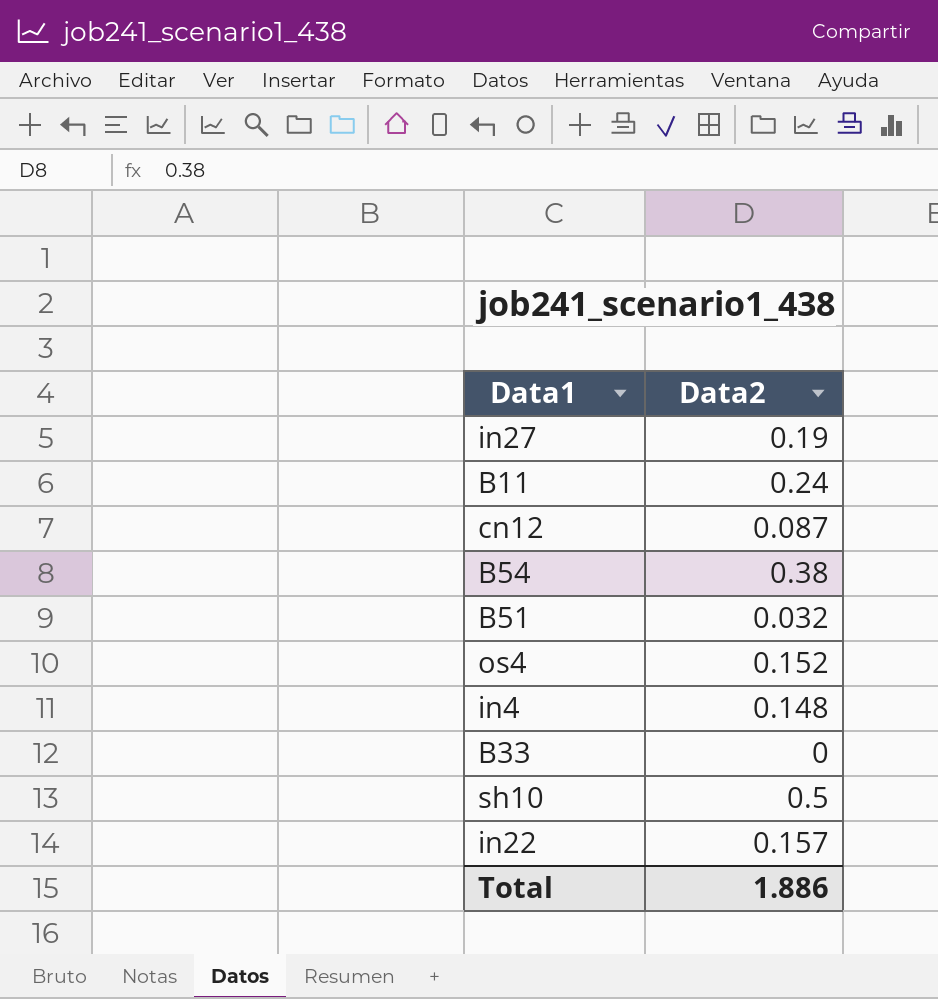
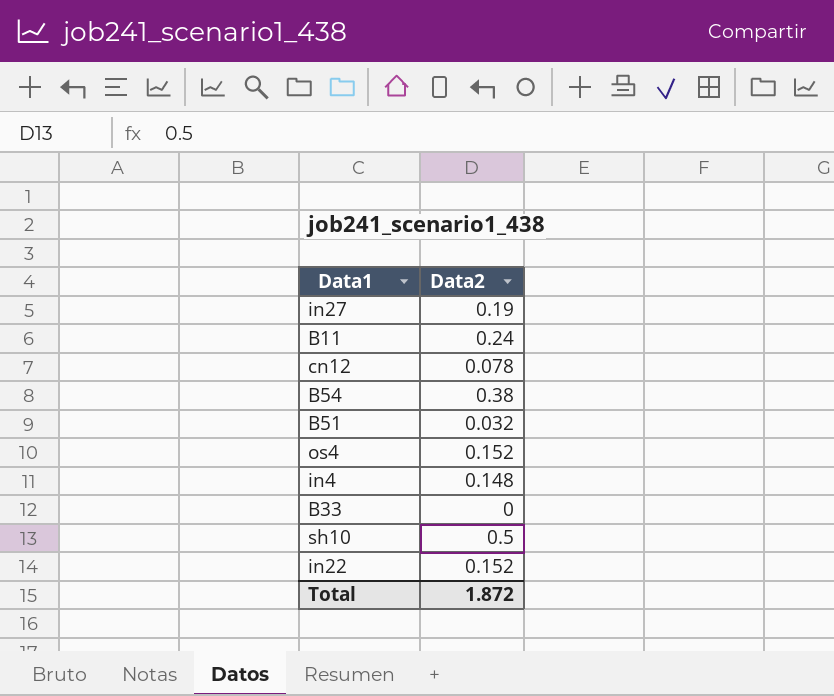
cn12 | Data2: 0.087 -> 0.078
in22 | Data2: 0.157 -> 0.152
Total | Data2: 1.886 -> 1.872

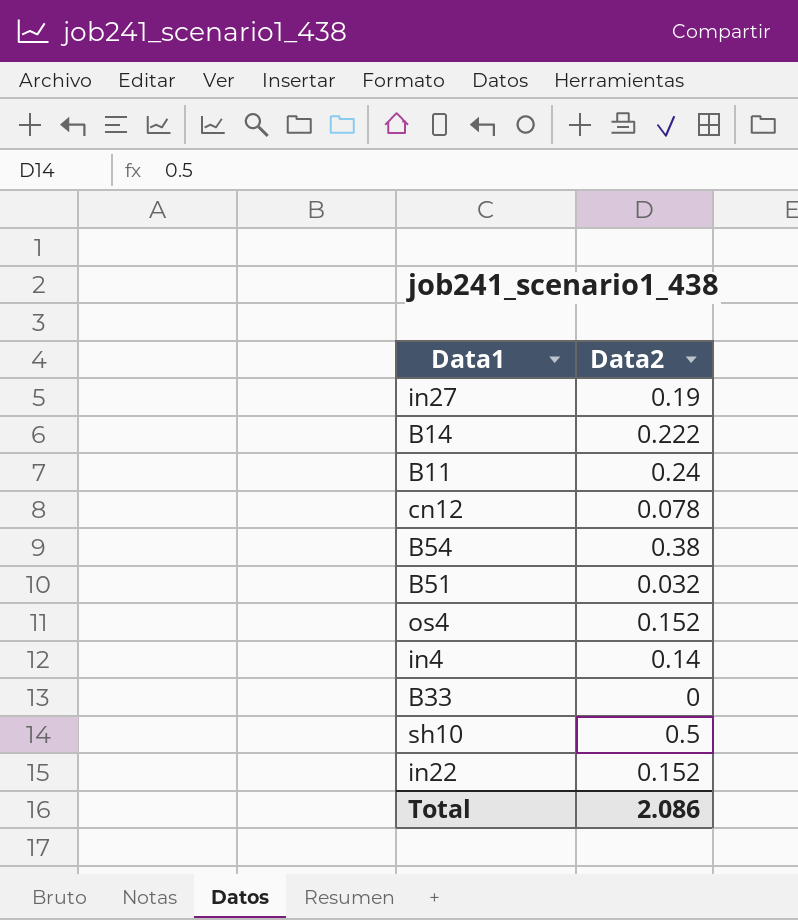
row B14: none -> 0.222
in4 | Data2: 0.148 -> 0.14
Total | Data2: 1.872 -> 2.086

